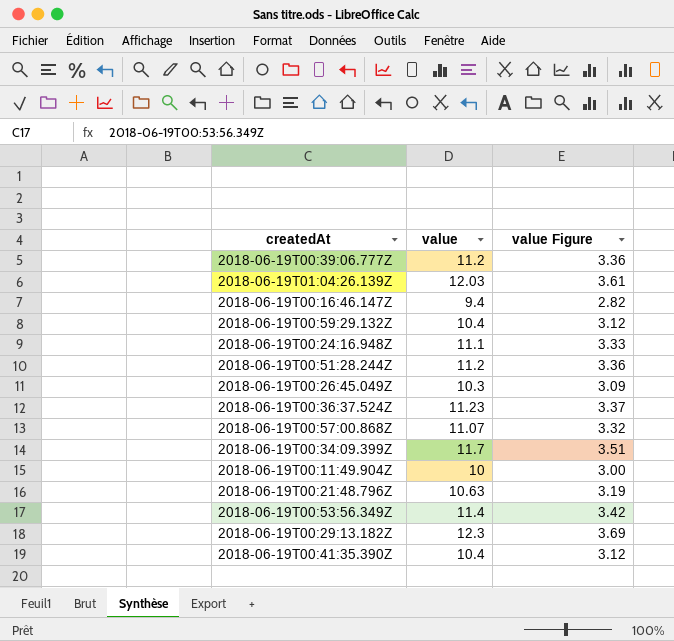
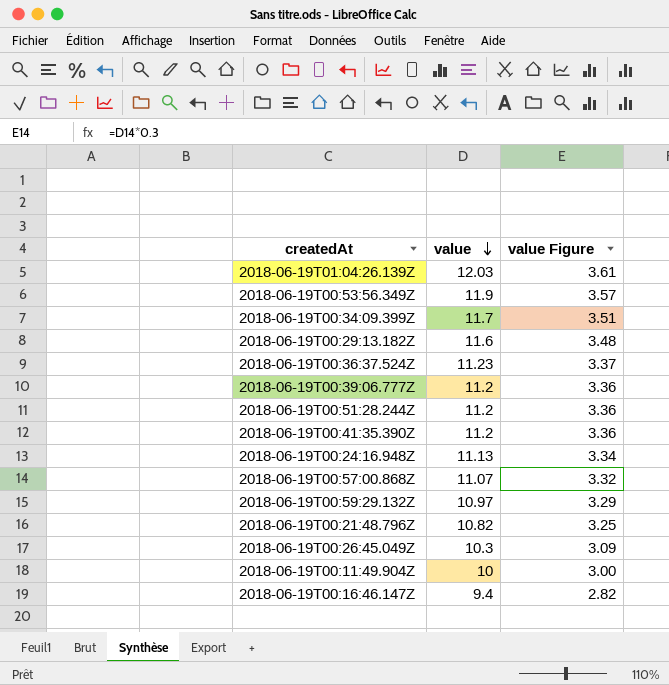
row order: none -> value descending
2018-06-19T00:53:56.349Z | value: 11.4 -> 11.9
2018-06-19T00:53:56.349Z | value Figure: 3.42 -> 3.57
2018-06-19T00:29:13.182Z | value: 12.3 -> 11.6
2018-06-19T00:29:13.182Z | value Figure: 3.69 -> 3.48
2018-06-19T00:41:35.390Z | value: 10.4 -> 11.2
2018-06-19T00:41:35.390Z | value Figure: 3.12 -> 3.36
2018-06-19T00:24:16.948Z | value: 11.1 -> 11.13
2018-06-19T00:24:16.948Z | value Figure: 3.33 -> 3.34
2018-06-19T00:59:29.132Z | value: 10.4 -> 10.97
2018-06-19T00:59:29.132Z | value Figure: 3.12 -> 3.29
2018-06-19T00:21:48.796Z | value: 10.63 -> 10.82
2018-06-19T00:21:48.796Z | value Figure: 3.19 -> 3.25

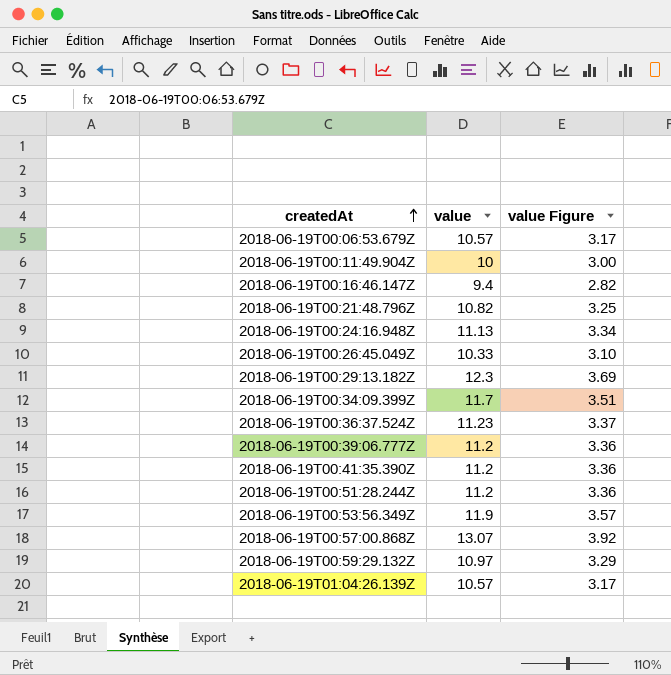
row order: value descending -> createdAt ascending
row 2018-06-19T00:06:53.679Z: none -> 10.57 | 3.17
2018-06-19T00:26:45.049Z | value: 10.3 -> 10.33
2018-06-19T00:26:45.049Z | value Figure: 3.09 -> 3.10
2018-06-19T00:29:13.182Z | value: 11.6 -> 12.3
2018-06-19T00:29:13.182Z | value Figure: 3.48 -> 3.69
2018-06-19T00:57:00.868Z | value: 11.07 -> 13.07
2018-06-19T00:57:00.868Z | value Figure: 3.32 -> 3.92
2018-06-19T01:04:26.139Z | value: 12.03 -> 10.57
2018-06-19T01:04:26.139Z | value Figure: 3.61 -> 3.17

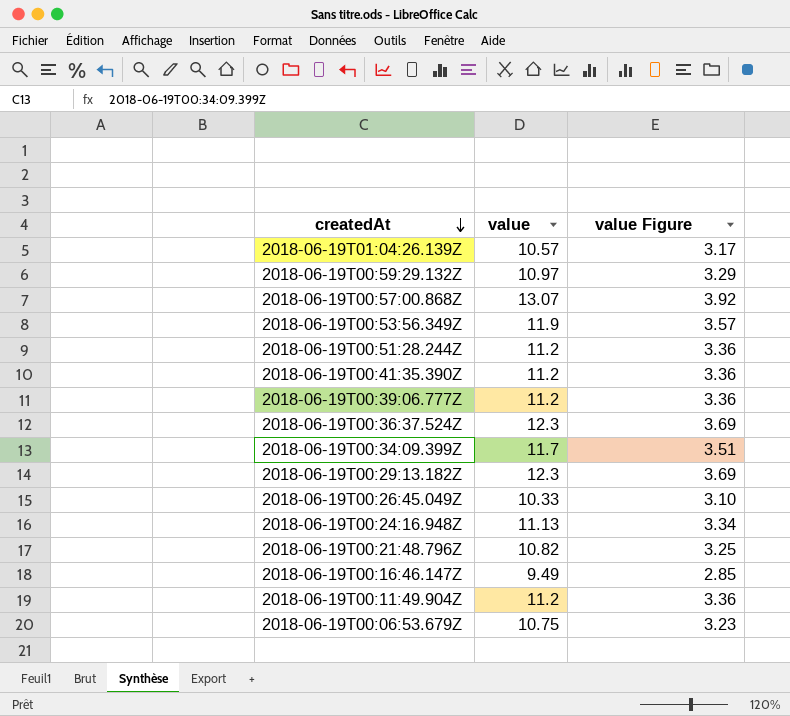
row order: createdAt ascending -> createdAt descending
2018-06-19T00:36:37.524Z | value: 11.23 -> 12.3
2018-06-19T00:36:37.524Z | value Figure: 3.37 -> 3.69
2018-06-19T00:16:46.147Z | value: 9.4 -> 9.49
2018-06-19T00:16:46.147Z | value Figure: 2.82 -> 2.85
2018-06-19T00:11:49.904Z | value: 10 -> 11.2
2018-06-19T00:11:49.904Z | value Figure: 3.00 -> 3.36
2018-06-19T00:06:53.679Z | value: 10.57 -> 10.75
2018-06-19T00:06:53.679Z | value Figure: 3.17 -> 3.23

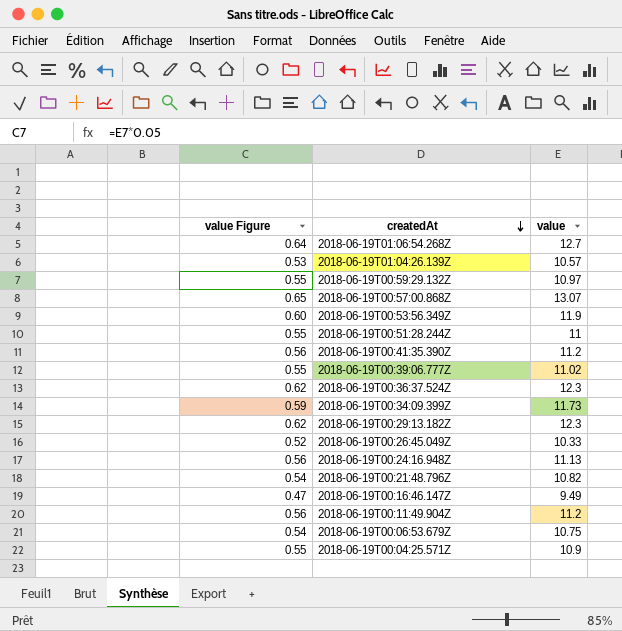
column value Figure | formula: [value] * 0.3 -> [value] * 0.05
column value Figure | position: 3 -> 1
row 2018-06-19T01:06:54.268Z: none -> 0.64 | 12.7
2018-06-19T00:51:28.244Z | value: 11.2 -> 11
2018-06-19T00:39:06.777Z | value: 11.2 -> 11.02
2018-06-19T00:34:09.399Z | value: 11.7 -> 11.73
row 2018-06-19T00:04:25.571Z: none -> 0.55 | 10.9

